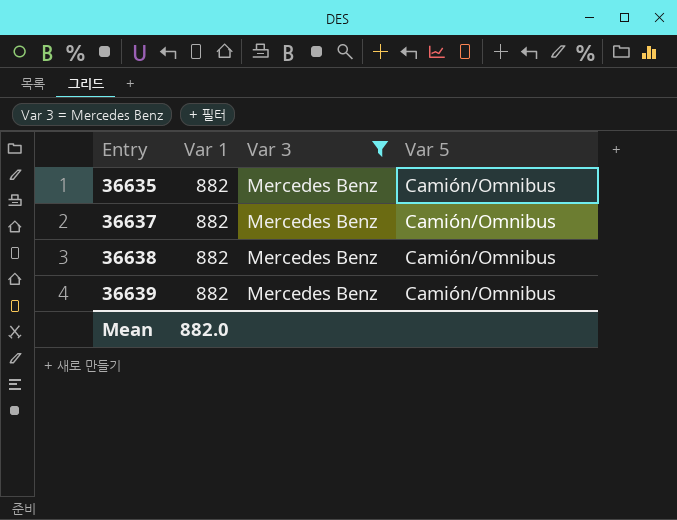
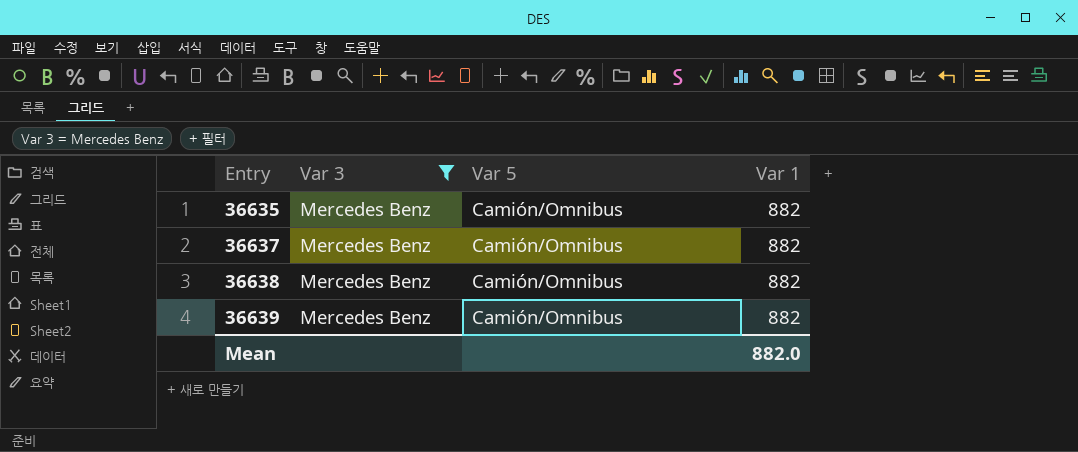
column Var 1 | position: 2 -> 4

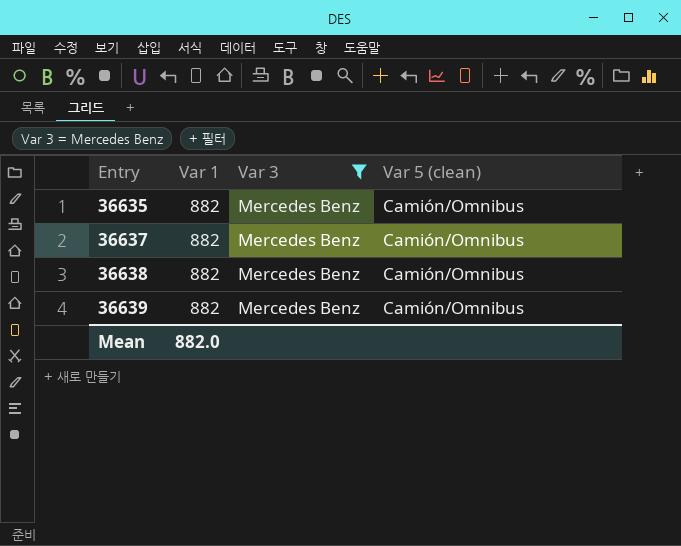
column Var 1 | position: 4 -> 2
column name: Var 5 -> Var 5 (clean)

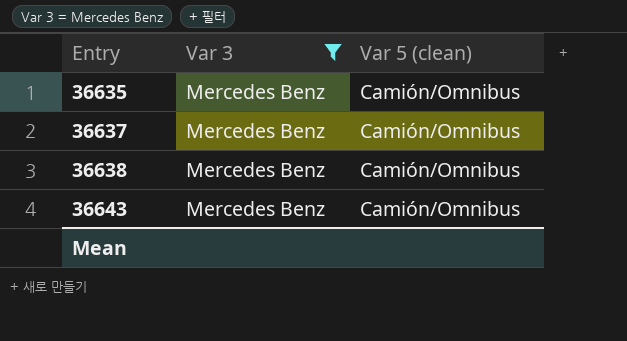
column Var 1 | position: 2 -> none
row 36639: 882 | Mercedes Benz | Camión/Omnibus -> none
row 36643: none -> Mercedes Benz | Camión/Omnibus

